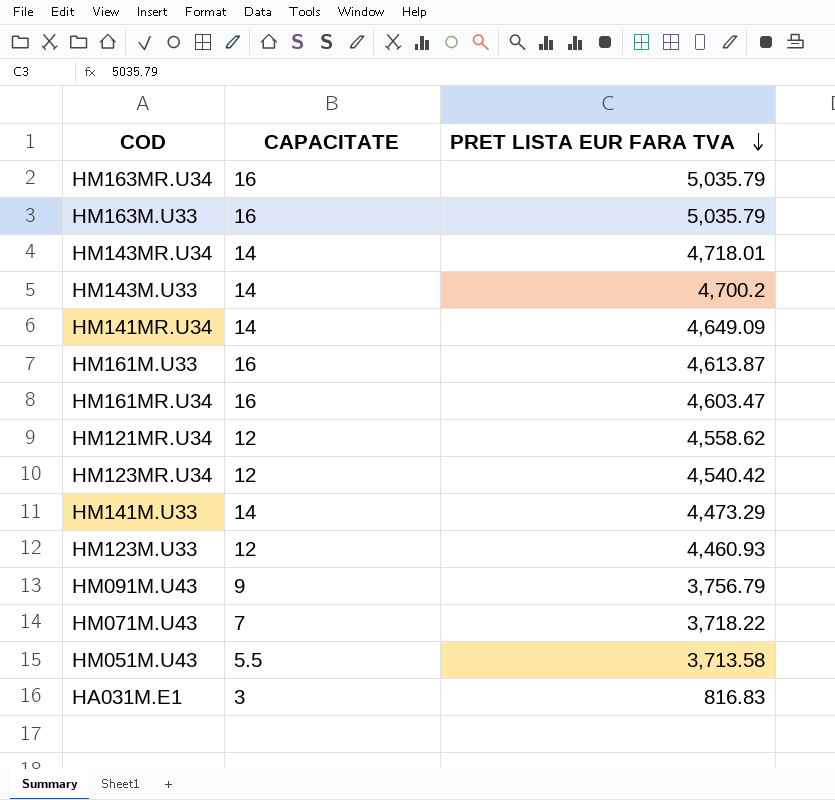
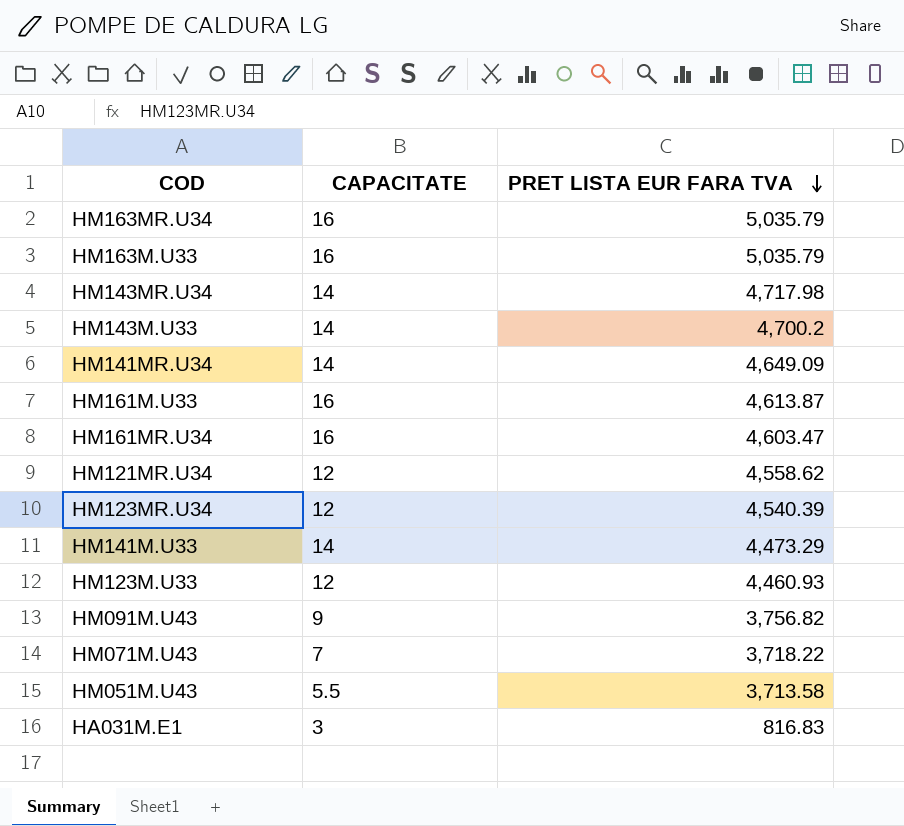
HM143MR.U34 | PRET LISTA EUR FARA TVA: 4,718.01 -> 4,717.98
HM123MR.U34 | PRET LISTA EUR FARA TVA: 4,540.42 -> 4,540.39
HM091M.U43 | PRET LISTA EUR FARA TVA: 3,756.79 -> 3,756.82

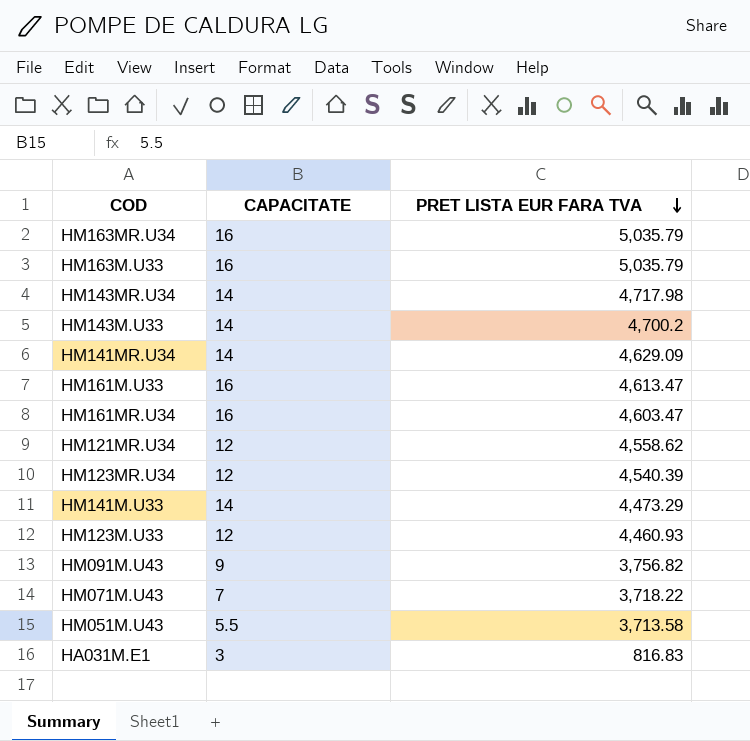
HM141MR.U34 | PRET LISTA EUR FARA TVA: 4,649.09 -> 4,629.09
HM161M.U33 | PRET LISTA EUR FARA TVA: 4,613.87 -> 4,613.47

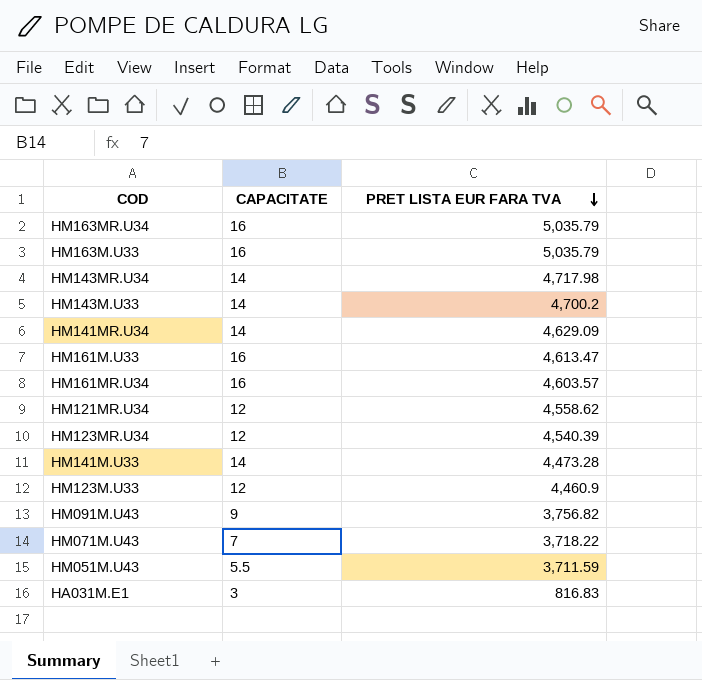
HM161MR.U34 | PRET LISTA EUR FARA TVA: 4,603.47 -> 4,603.57
HM141M.U33 | PRET LISTA EUR FARA TVA: 4,473.29 -> 4,473.28
HM123M.U33 | PRET LISTA EUR FARA TVA: 4,460.93 -> 4,460.9
HM051M.U43 | PRET LISTA EUR FARA TVA: 3,713.58 -> 3,711.59

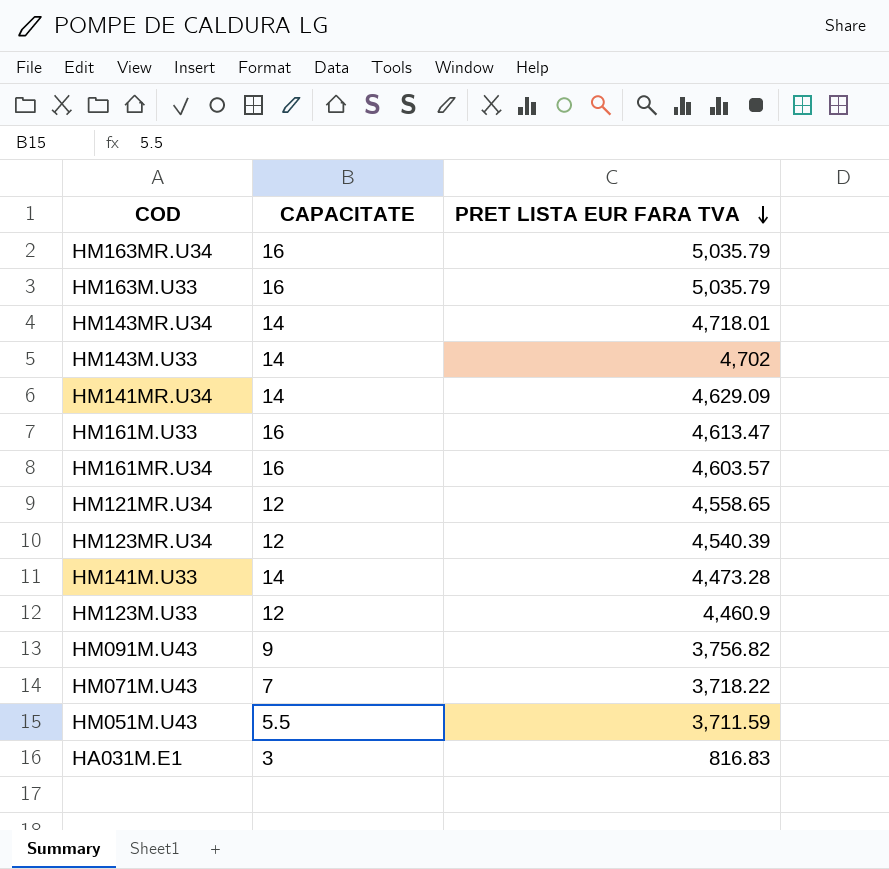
HM143MR.U34 | PRET LISTA EUR FARA TVA: 4,717.98 -> 4,718.01
HM143M.U33 | PRET LISTA EUR FARA TVA: 4,700.2 -> 4,702
HM121MR.U34 | PRET LISTA EUR FARA TVA: 4,558.62 -> 4,558.65

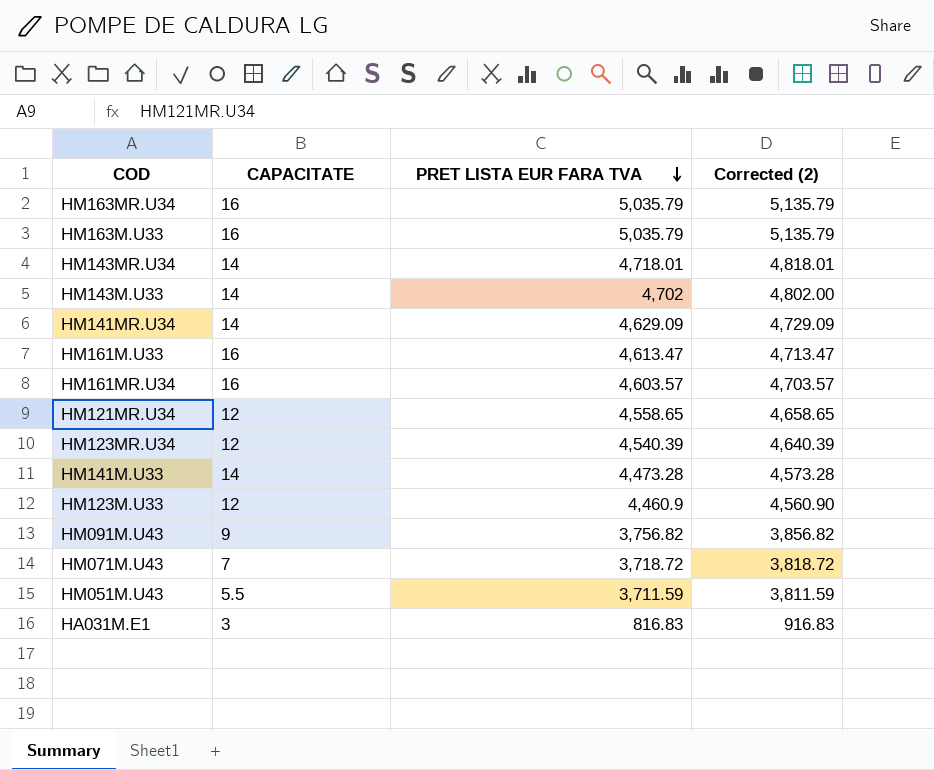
column Corrected (2) | formula: none -> [PRET LISTA EUR FARA TVA] + 100
HM071M.U43 | PRET LISTA EUR FARA TVA: 3,718.22 -> 3,718.72

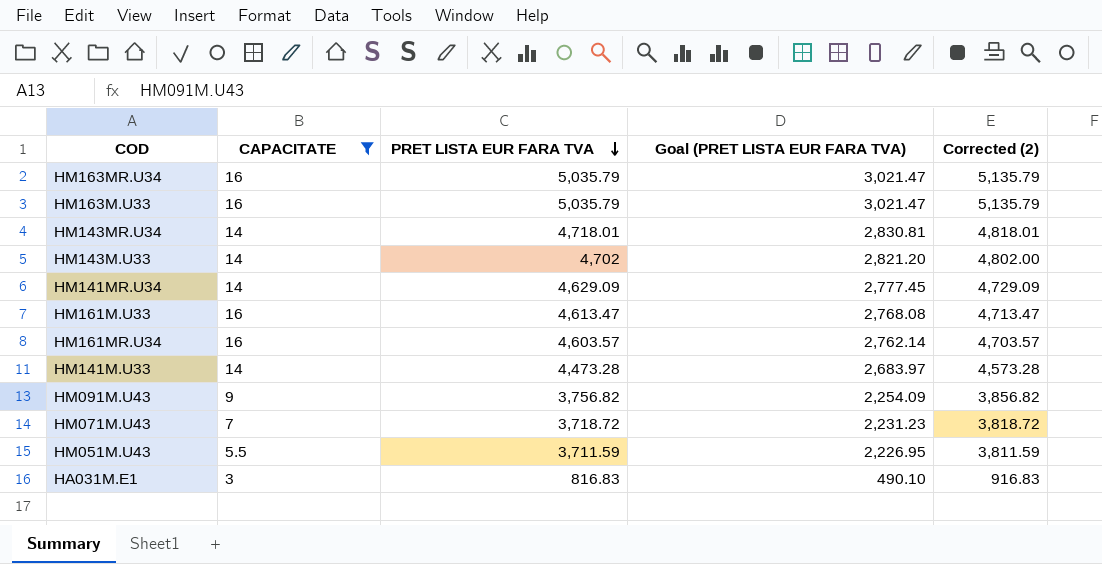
filter: none -> CAPACITATE != 12
column Goal (PRET LISTA EUR FARA TVA) | formula: none -> [PRET LISTA EUR FARA TVA] * 0.6

